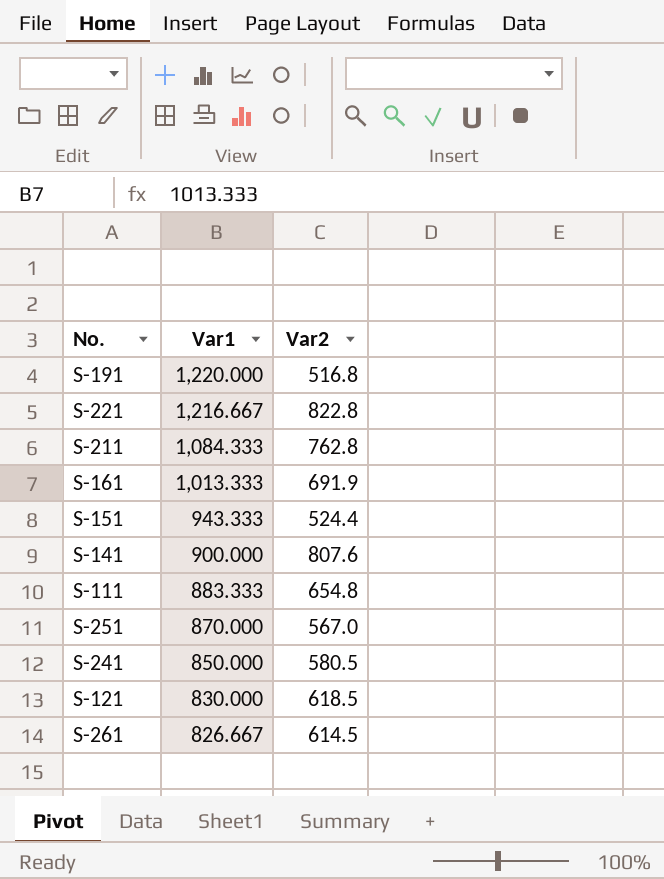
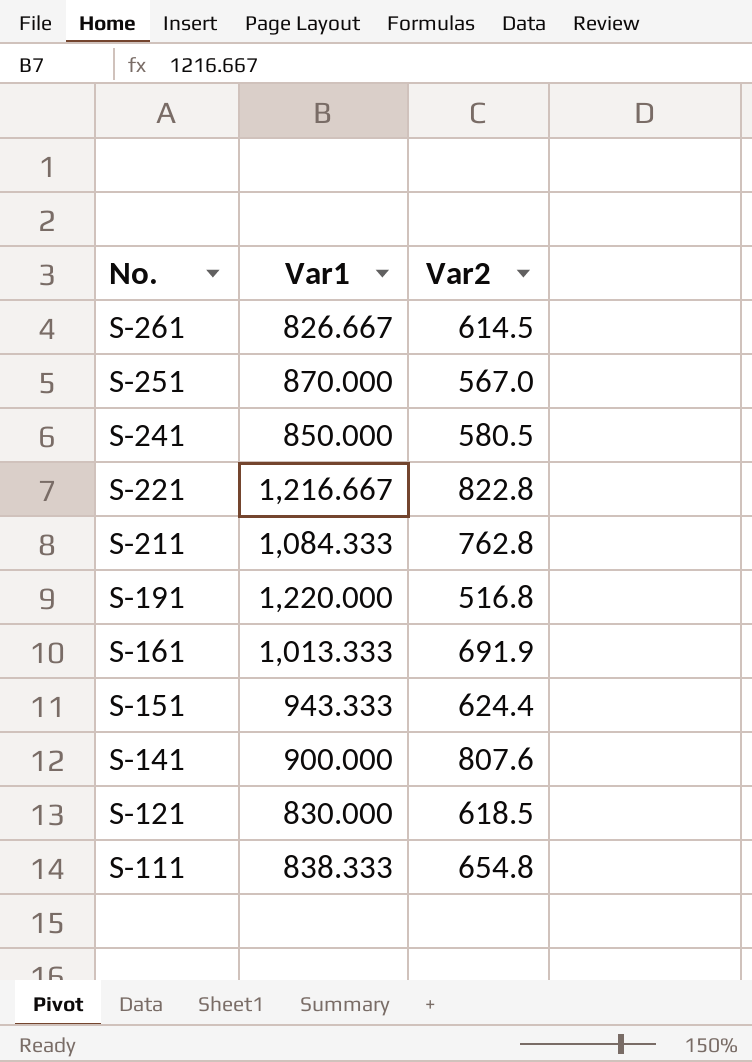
row order: Var1 descending -> No. descending
S-151 | Var2: 524.4 -> 624.4
S-111 | Var1: 883.333 -> 838.333

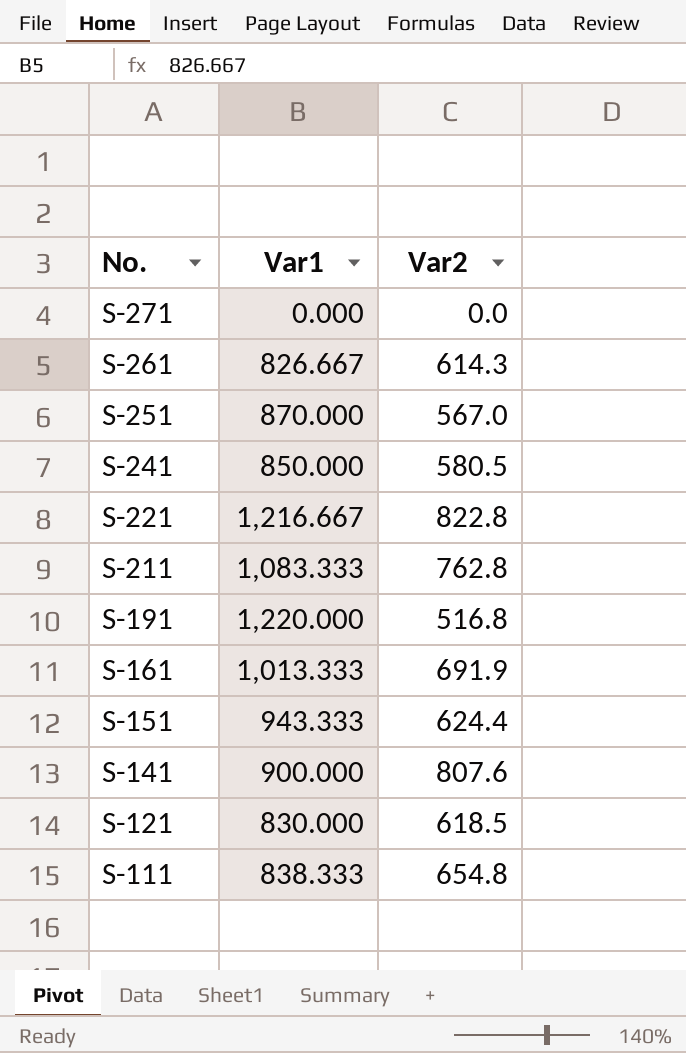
row S-271: none -> 0.000 | 0.0
S-261 | Var2: 614.5 -> 614.3
S-211 | Var1: 1,084.333 -> 1,083.333

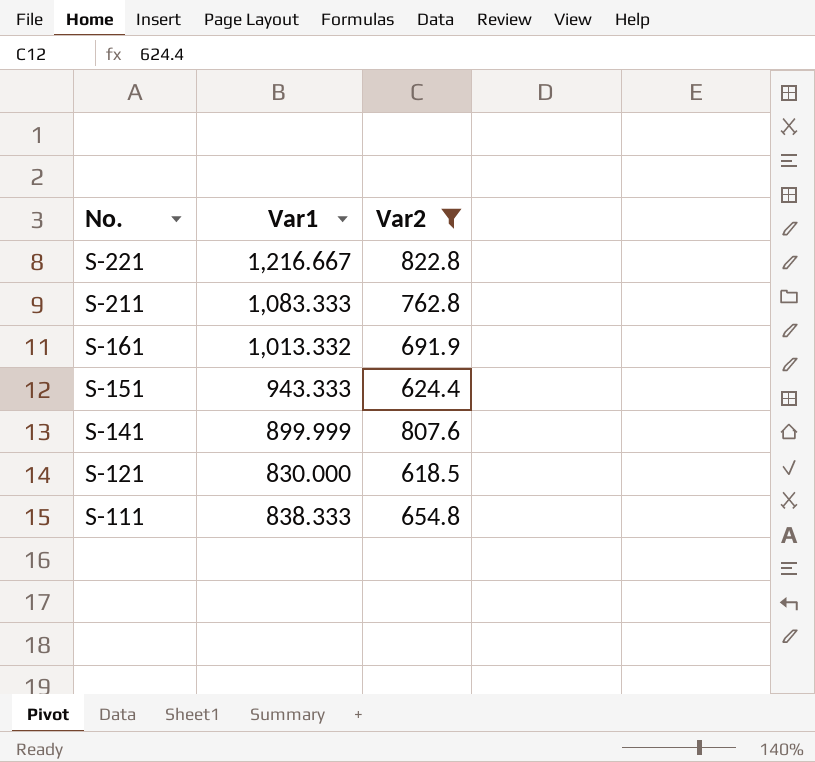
filter: none -> Var2 >= 618.5
S-161 | Var1: 1,013.333 -> 1,013.332
S-141 | Var1: 900.000 -> 899.999

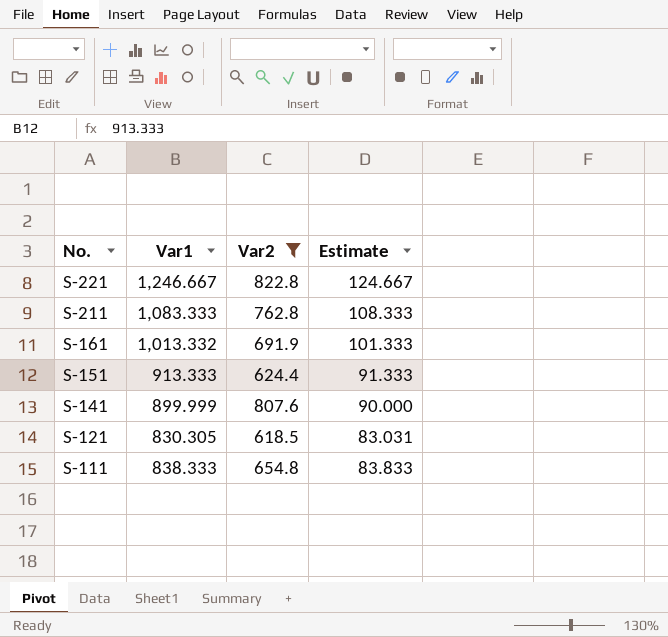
column Estimate | formula: none -> [Var1] * 0.1
S-221 | Var1: 1,216.667 -> 1,246.667
S-151 | Var1: 943.333 -> 913.333
S-121 | Var1: 830.000 -> 830.305

